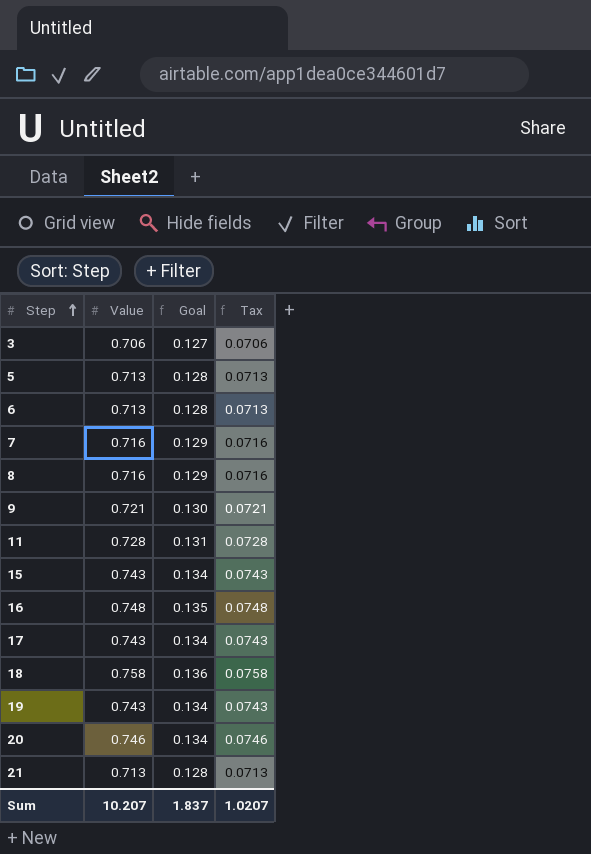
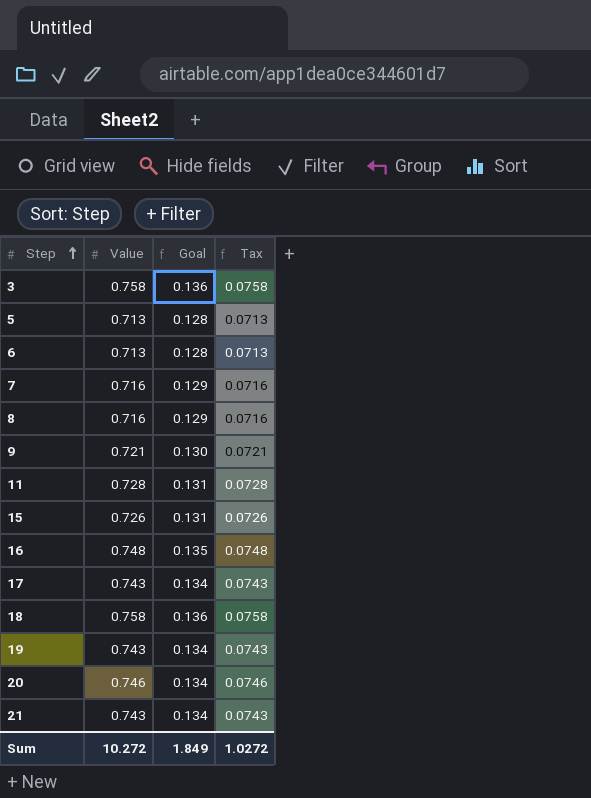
3 | Value: 0.706 -> 0.758
3 | Goal: 0.127 -> 0.136
3 | Tax: 0.0706 -> 0.0758
15 | Value: 0.743 -> 0.726
15 | Goal: 0.134 -> 0.131
15 | Tax: 0.0743 -> 0.0726
21 | Value: 0.713 -> 0.743
21 | Goal: 0.128 -> 0.134
21 | Tax: 0.0713 -> 0.0743
Sum | Value: 10.207 -> 10.272
Sum | Goal: 1.837 -> 1.849
Sum | Tax: 1.0207 -> 1.0272

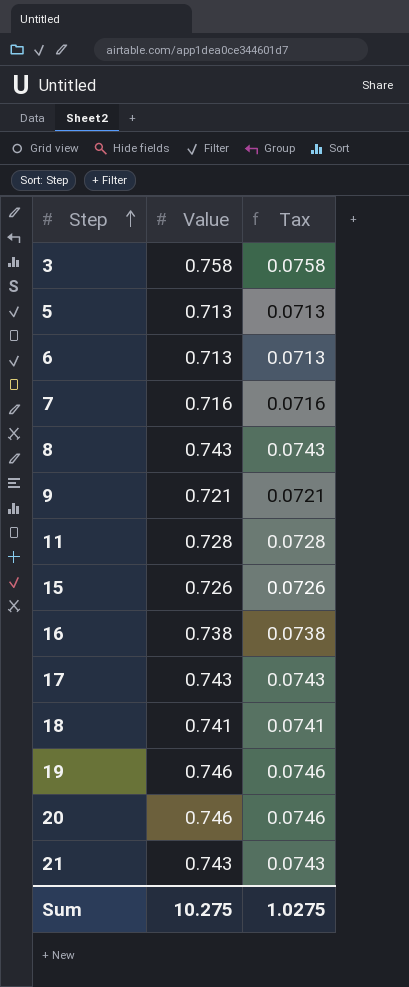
column Goal | formula: [Value] * 0.18 -> none
8 | Value: 0.716 -> 0.743
8 | Tax: 0.0716 -> 0.0743
16 | Value: 0.748 -> 0.738
16 | Tax: 0.0748 -> 0.0738
18 | Value: 0.758 -> 0.741
18 | Tax: 0.0758 -> 0.0741
19 | Value: 0.743 -> 0.746
19 | Tax: 0.0743 -> 0.0746
Sum | Value: 10.272 -> 10.275
Sum | Tax: 1.0272 -> 1.0275

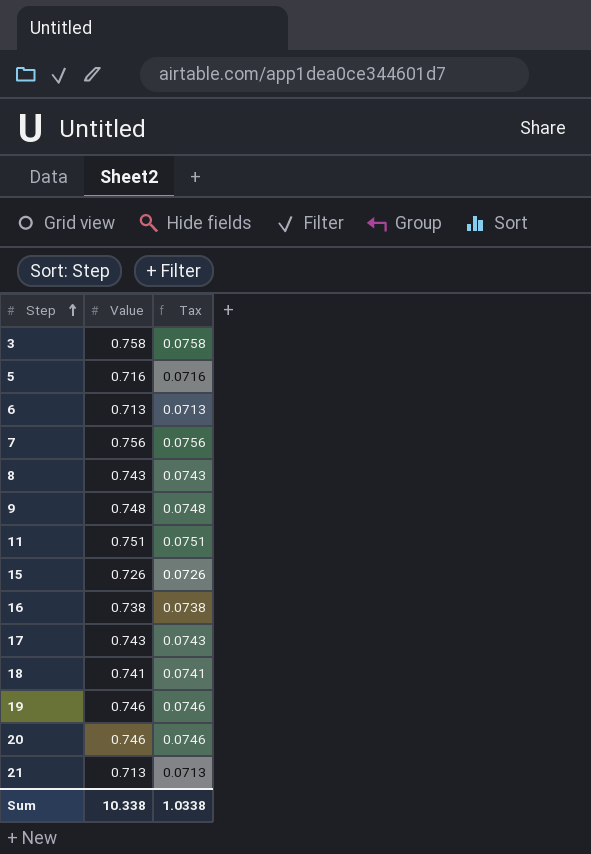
5 | Value: 0.713 -> 0.716
5 | Tax: 0.0713 -> 0.0716
7 | Value: 0.716 -> 0.756
7 | Tax: 0.0716 -> 0.0756
9 | Value: 0.721 -> 0.748
9 | Tax: 0.0721 -> 0.0748
11 | Value: 0.728 -> 0.751
11 | Tax: 0.0728 -> 0.0751
21 | Value: 0.743 -> 0.713
21 | Tax: 0.0743 -> 0.0713
Sum | Value: 10.275 -> 10.338
Sum | Tax: 1.0275 -> 1.0338

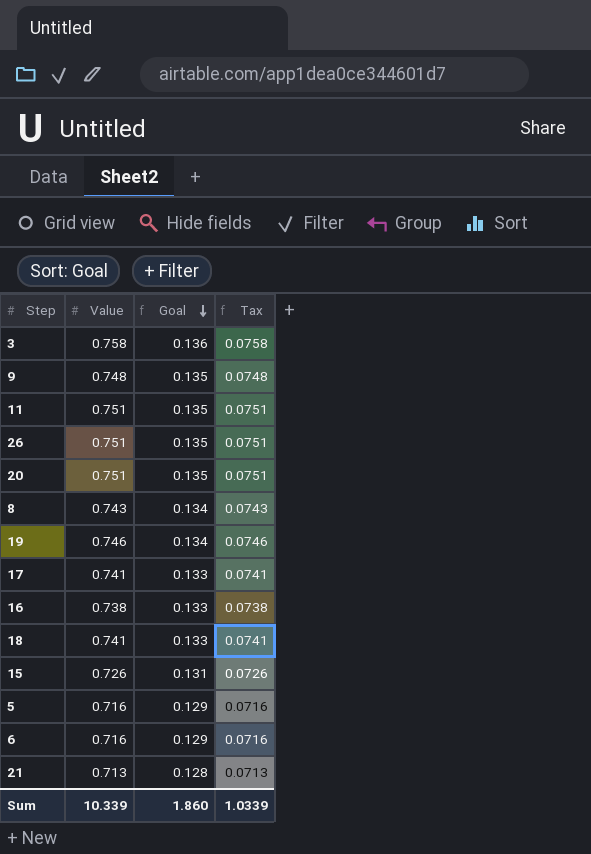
row order: Step ascending -> Goal descending
column Goal | formula: none -> [Value] * 0.18
row 7: 0.756 | 0.0756 -> none
row 26: none -> 0.751 | 0.135 | 0.0751
20 | Value: 0.746 -> 0.751
20 | Tax: 0.0746 -> 0.0751
17 | Value: 0.743 -> 0.741
17 | Tax: 0.0743 -> 0.0741
6 | Value: 0.713 -> 0.716
6 | Tax: 0.0713 -> 0.0716
Sum | Value: 10.338 -> 10.339
Sum | Tax: 1.0338 -> 1.0339

